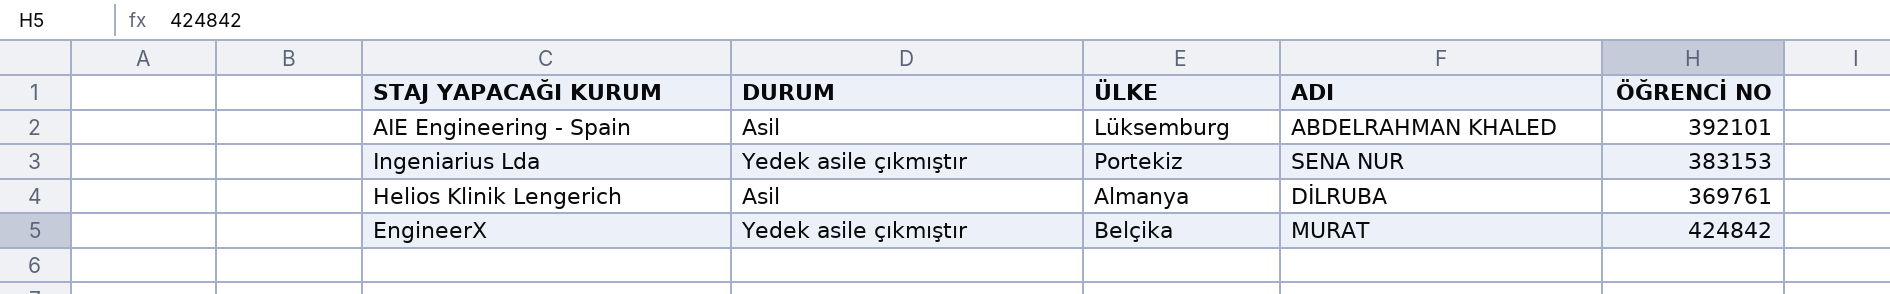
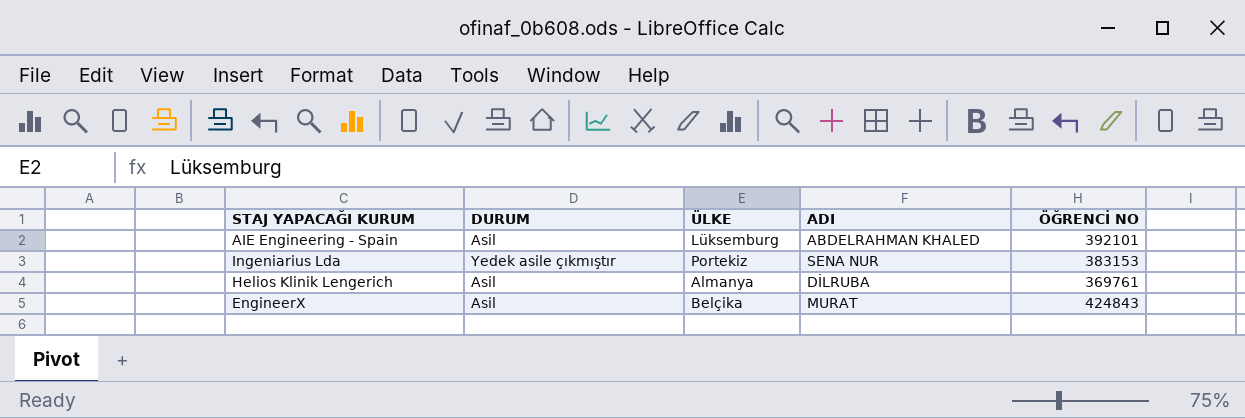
EngineerX | DURUM: Yedek asile çıkmıştır -> Asil
EngineerX | ÖĞRENCİ NO: 424842 -> 424843

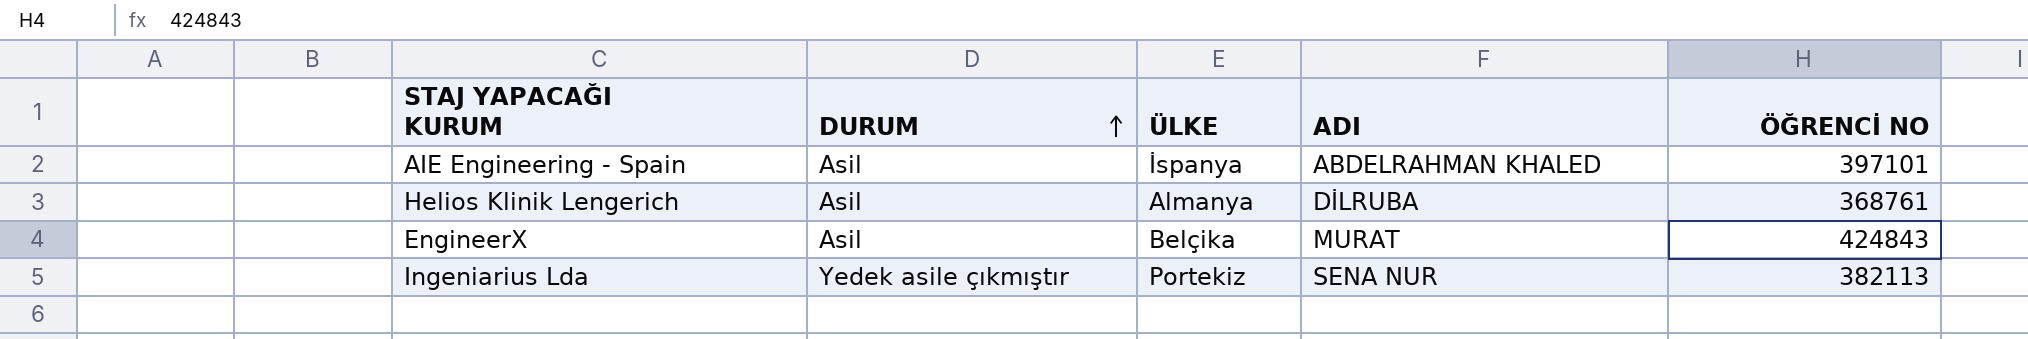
row order: none -> DURUM ascending
AIE Engineering - Spain | ÜLKE: Lüksemburg -> İspanya
AIE Engineering - Spain | ÖĞRENCİ NO: 392101 -> 397101
Helios Klinik Lengerich | ÖĞRENCİ NO: 369761 -> 368761
Ingeniarius Lda | ÖĞRENCİ NO: 383153 -> 382113

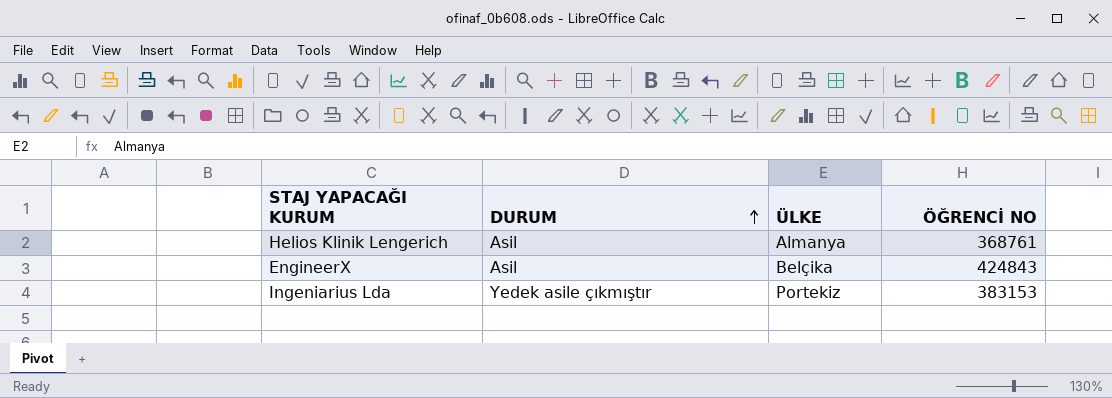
column ADI | position: 4 -> none
row AIE Engineering - Spain: Asil | İspanya | ABDELRAHMAN KHALED | 397101 -> none
Ingeniarius Lda | ÖĞRENCİ NO: 382113 -> 383153

